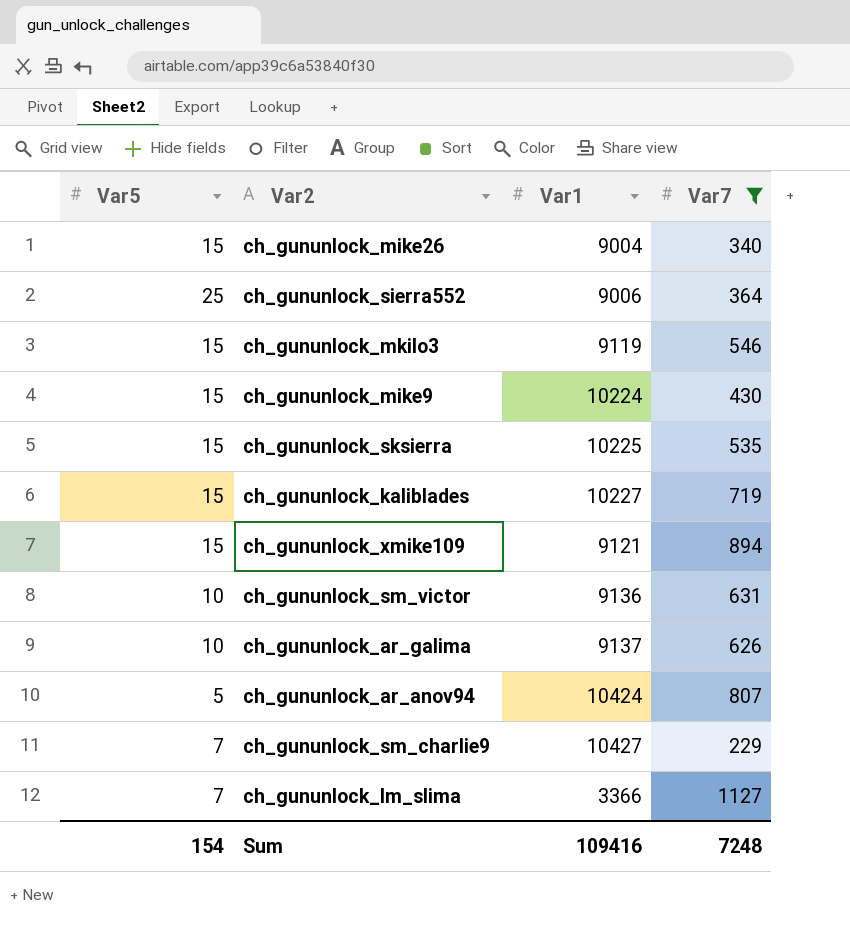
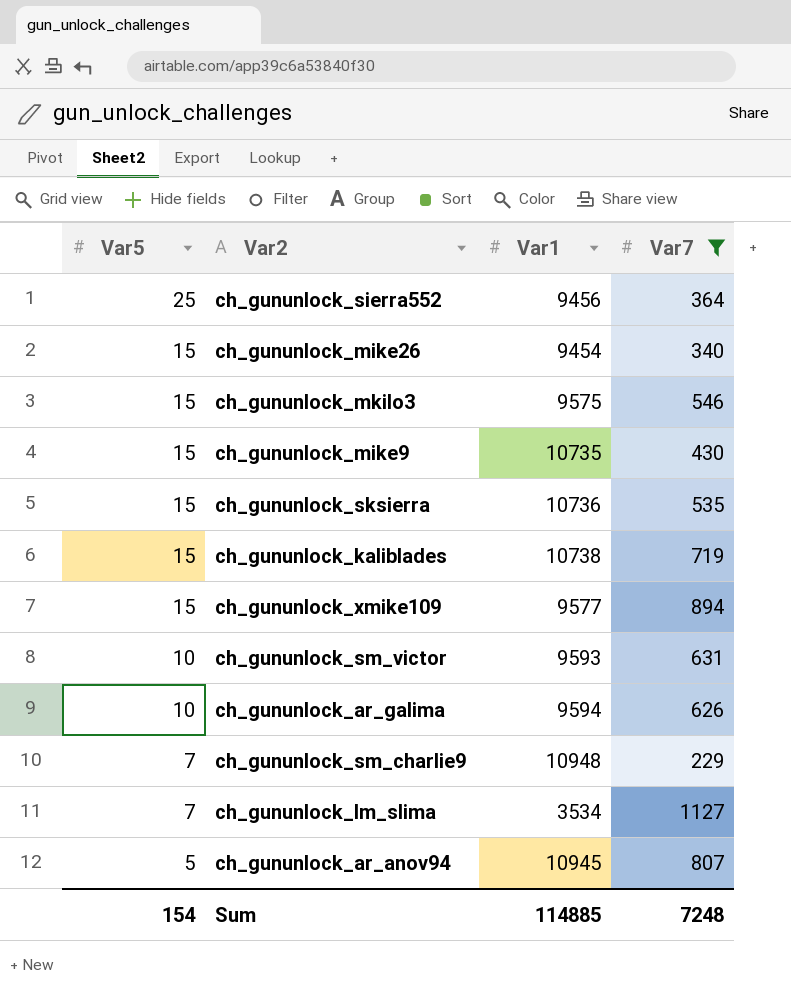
row order: none -> Var5 descending
ch_gununlock_sierra552 | Var1: 9006 -> 9456
ch_gununlock_mike26 | Var1: 9004 -> 9454
ch_gununlock_mkilo3 | Var1: 9119 -> 9575
ch_gununlock_mike9 | Var1: 10224 -> 10735
ch_gununlock_sksierra | Var1: 10225 -> 10736
ch_gununlock_kaliblades | Var1: 10227 -> 10738
ch_gununlock_xmike109 | Var1: 9121 -> 9577
ch_gununlock_sm_victor | Var1: 9136 -> 9593
ch_gununlock_ar_galima | Var1: 9137 -> 9594
ch_gununlock_sm_charlie9 | Var1: 10427 -> 10948
ch_gununlock_lm_slima | Var1: 3366 -> 3534
ch_gununlock_ar_anov94 | Var1: 10424 -> 10945
Sum | Var1: 109416 -> 114885

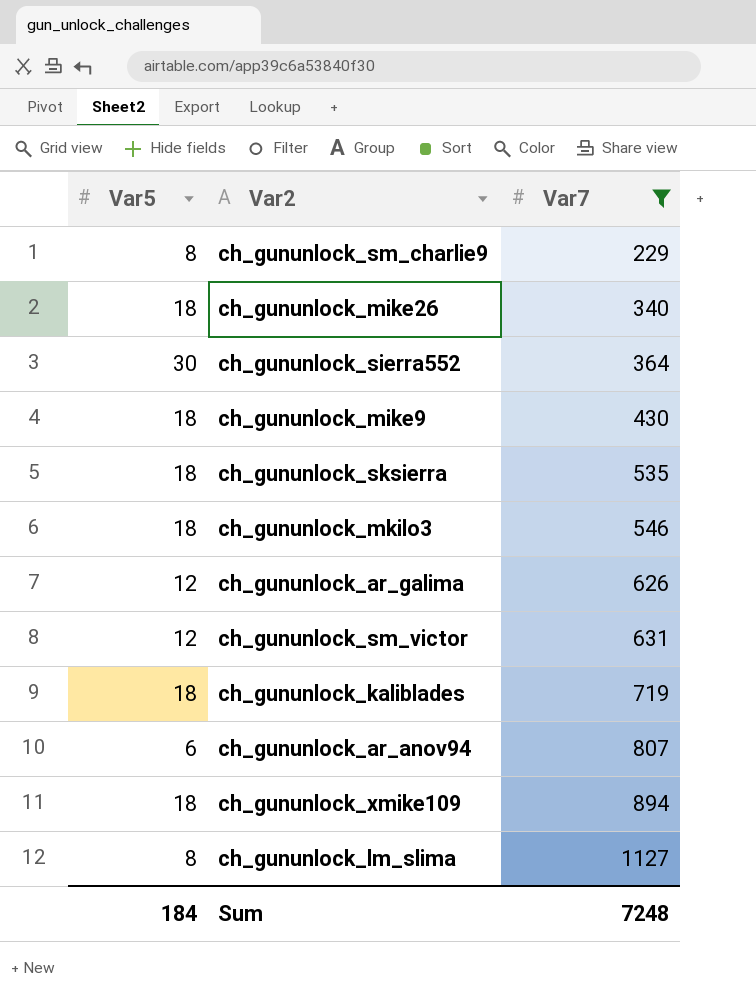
row order: Var5 descending -> Var7 ascending
column Var1 | position: 3 -> none
ch_gununlock_sm_charlie9 | Var5: 7 -> 8
ch_gununlock_mike26 | Var5: 15 -> 18
ch_gununlock_sierra552 | Var5: 25 -> 30
ch_gununlock_mike9 | Var5: 15 -> 18
ch_gununlock_sksierra | Var5: 15 -> 18
ch_gununlock_mkilo3 | Var5: 15 -> 18
ch_gununlock_ar_galima | Var5: 10 -> 12
ch_gununlock_sm_victor | Var5: 10 -> 12
ch_gununlock_kaliblades | Var5: 15 -> 18
ch_gununlock_ar_anov94 | Var5: 5 -> 6
ch_gununlock_xmike109 | Var5: 15 -> 18
ch_gununlock_lm_slima | Var5: 7 -> 8
Sum | Var5: 154 -> 184

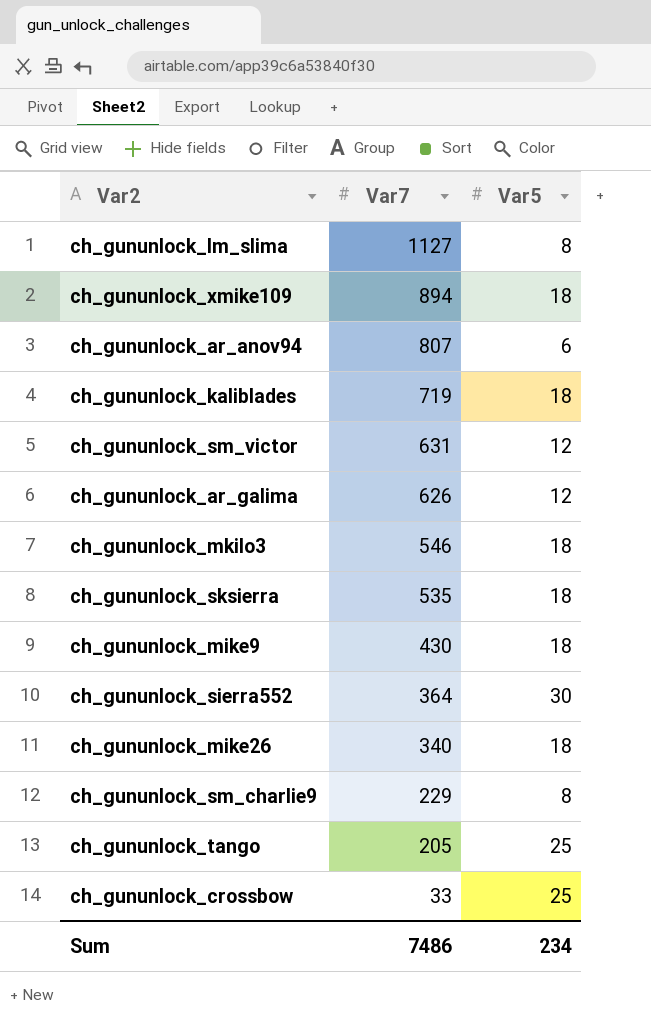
filter: Var7 >= 229 -> none
row order: Var7 ascending -> Var7 descending
column Var5 | position: 1 -> 3
Sum | Var7: 7248 -> 7486
Sum | Var5: 184 -> 234

